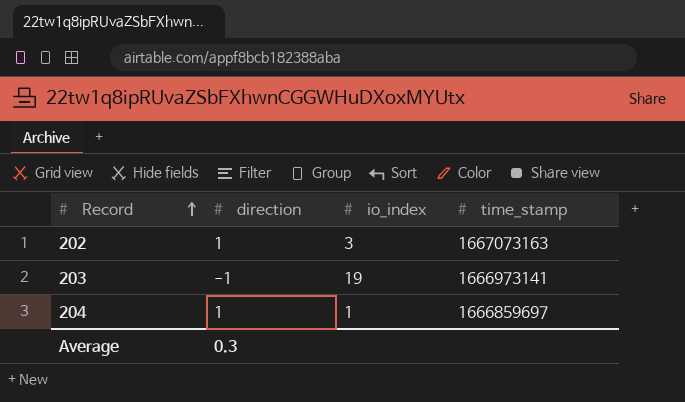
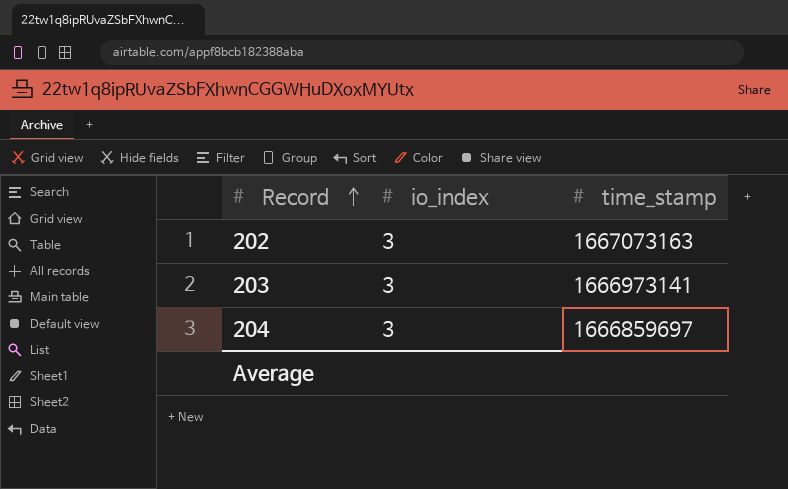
column direction | position: 2 -> none
203 | io_index: 19 -> 3
204 | io_index: 1 -> 3

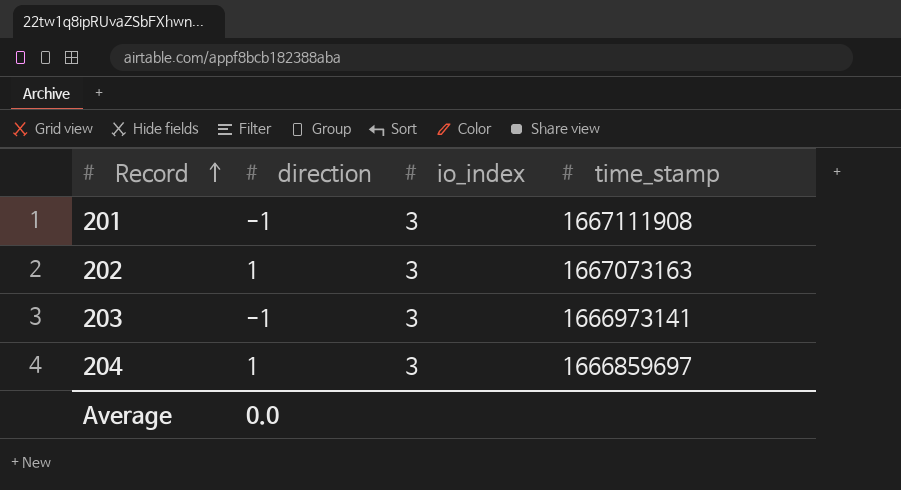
column direction | position: none -> 2
row 201: none -> -1 | 3 | 1667111908

